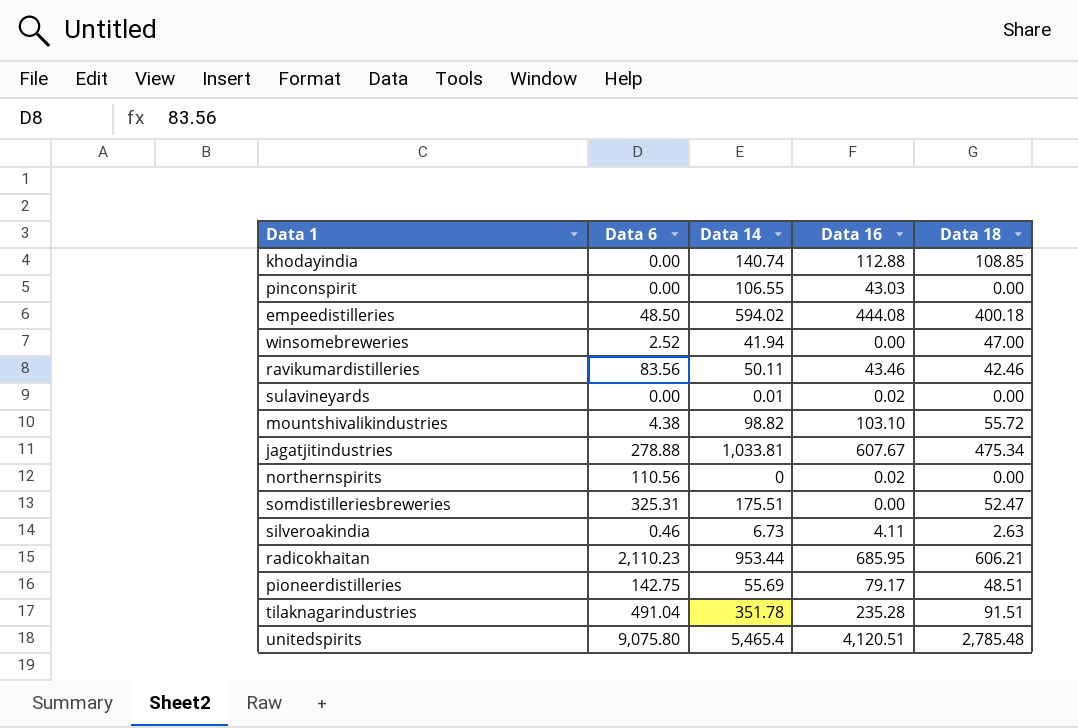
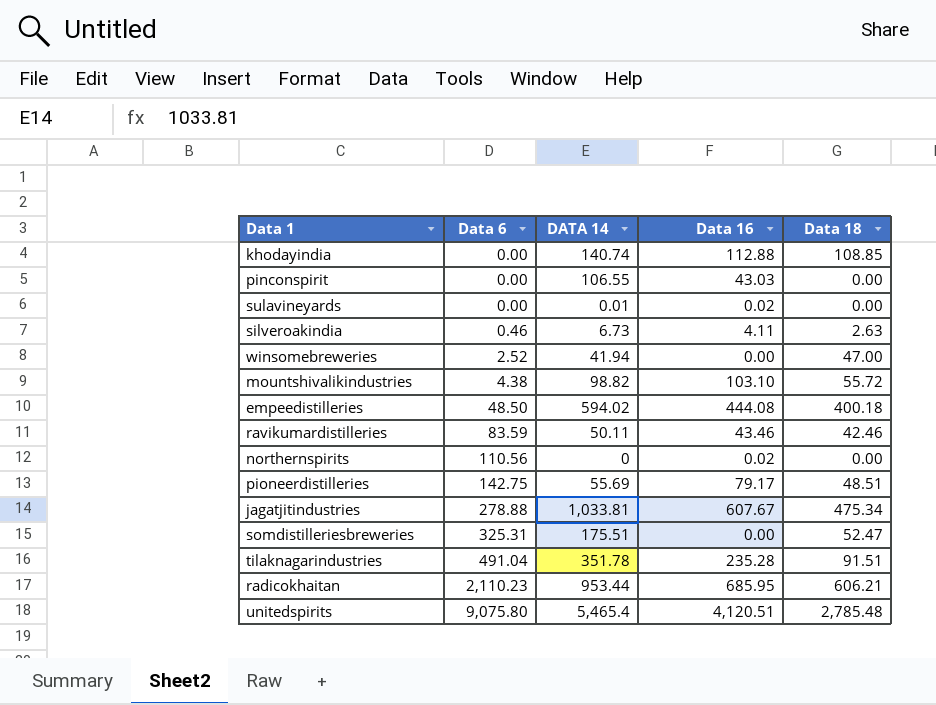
row order: none -> Data 6 ascending
column name: Data 14 -> DATA 14
ravikumardistilleries | Data 6: 83.56 -> 83.59

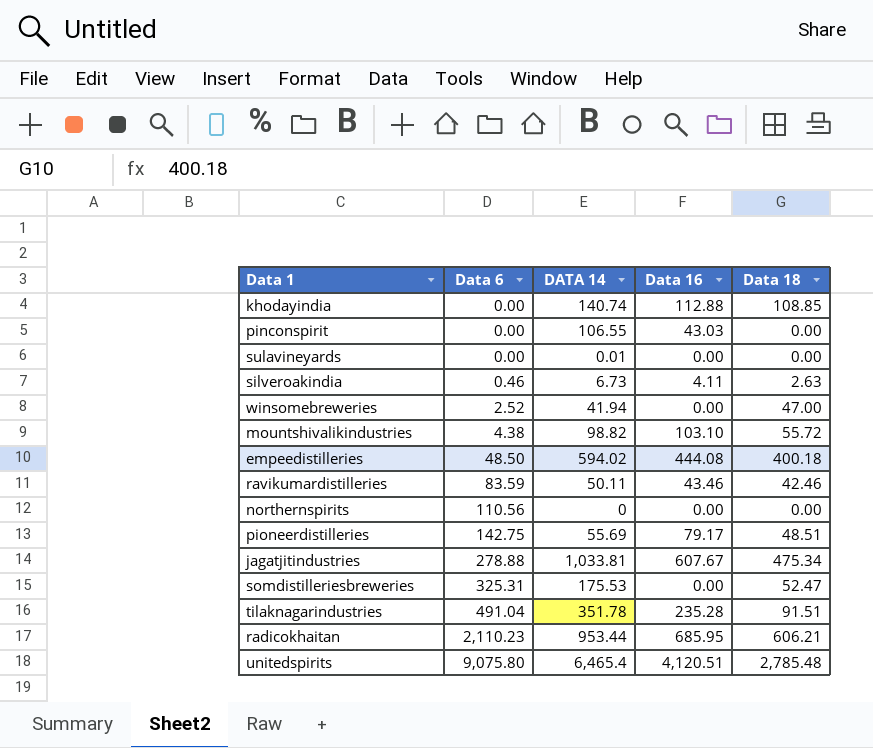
sulavineyards | Data 16: 0.02 -> 0.00
northernspirits | Data 16: 0.02 -> 0.00
somdistilleriesbreweries | DATA 14: 175.51 -> 175.53
unitedspirits | DATA 14: 5,465.4 -> 6,465.4

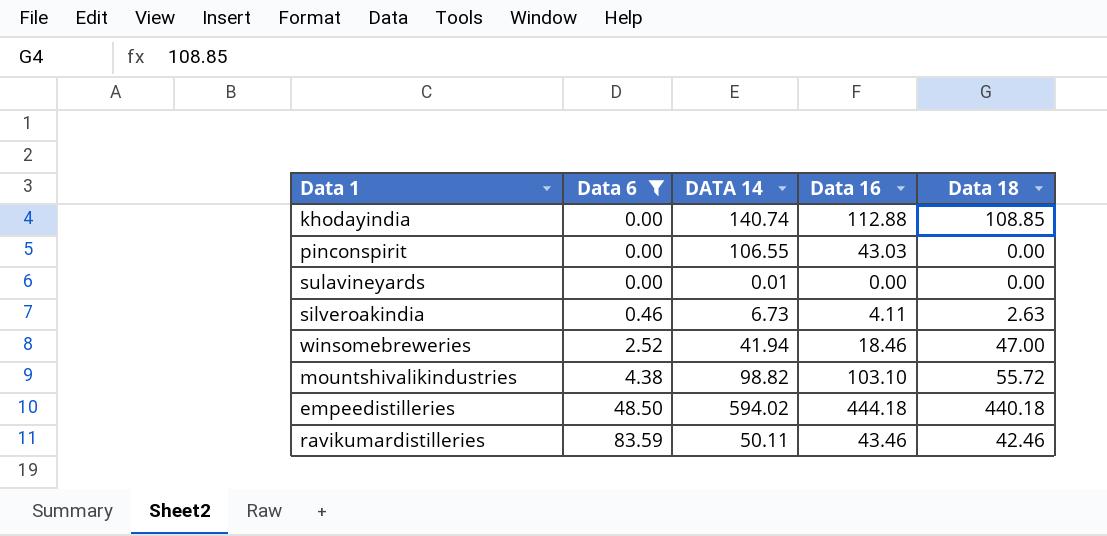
filter: none -> Data 6 <= 83.59
winsomebreweries | Data 16: 0.00 -> 18.46
empeedistilleries | Data 16: 444.08 -> 444.18
empeedistilleries | Data 18: 400.18 -> 440.18

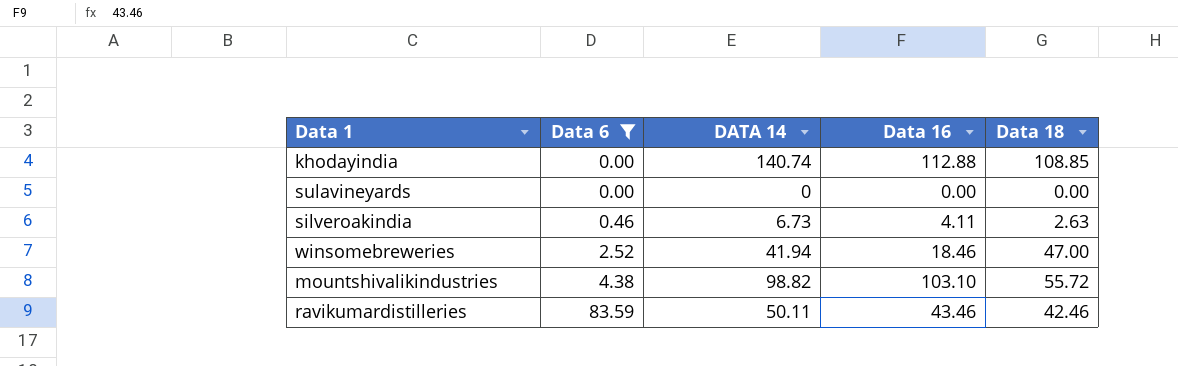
row pinconspirit: 0.00 | 106.55 | 43.03 | 0.00 -> none
row empeedistilleries: 48.50 | 594.02 | 444.18 | 440.18 -> none
sulavineyards | DATA 14: 0.01 -> 0

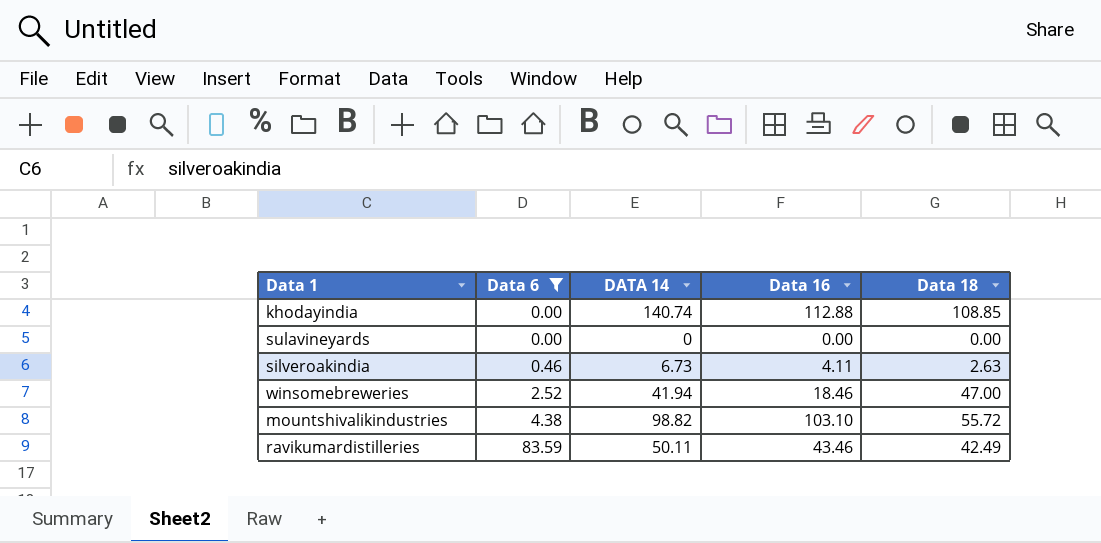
ravikumardistilleries | Data 18: 42.46 -> 42.49

